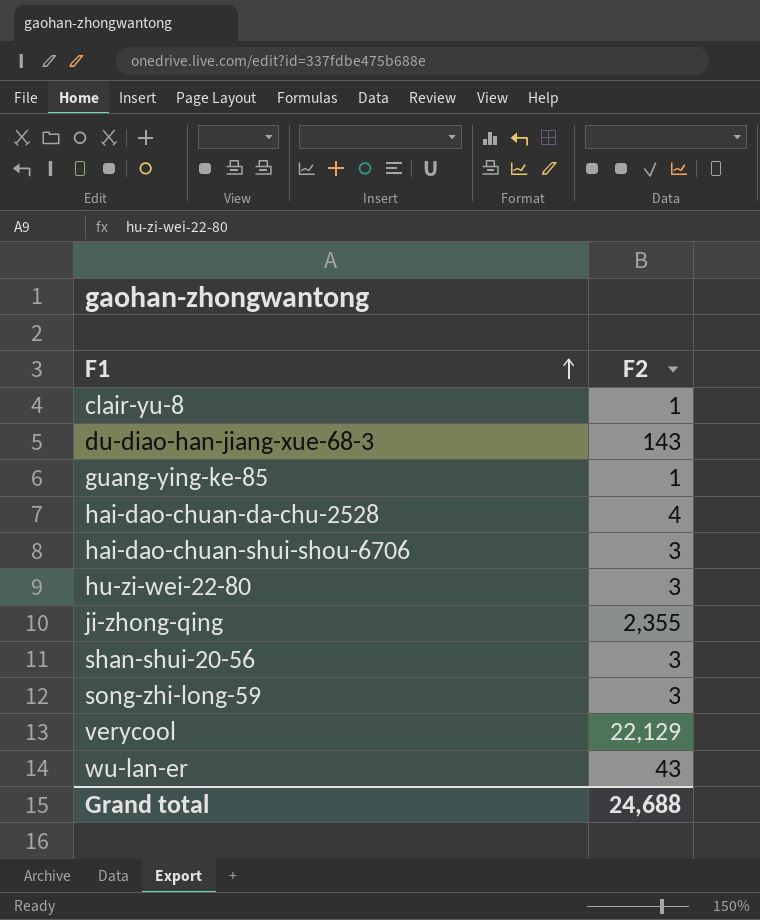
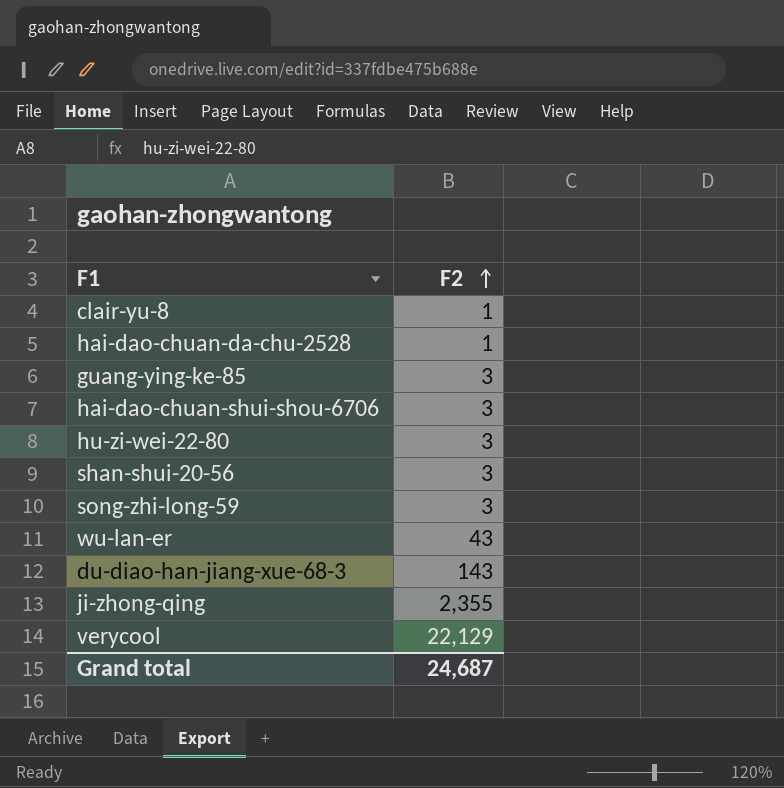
row order: F1 ascending -> F2 ascending
hai-dao-chuan-da-chu-2528 | F2: 4 -> 1
guang-ying-ke-85 | F2: 1 -> 3
Grand total | F2: 24,688 -> 24,687

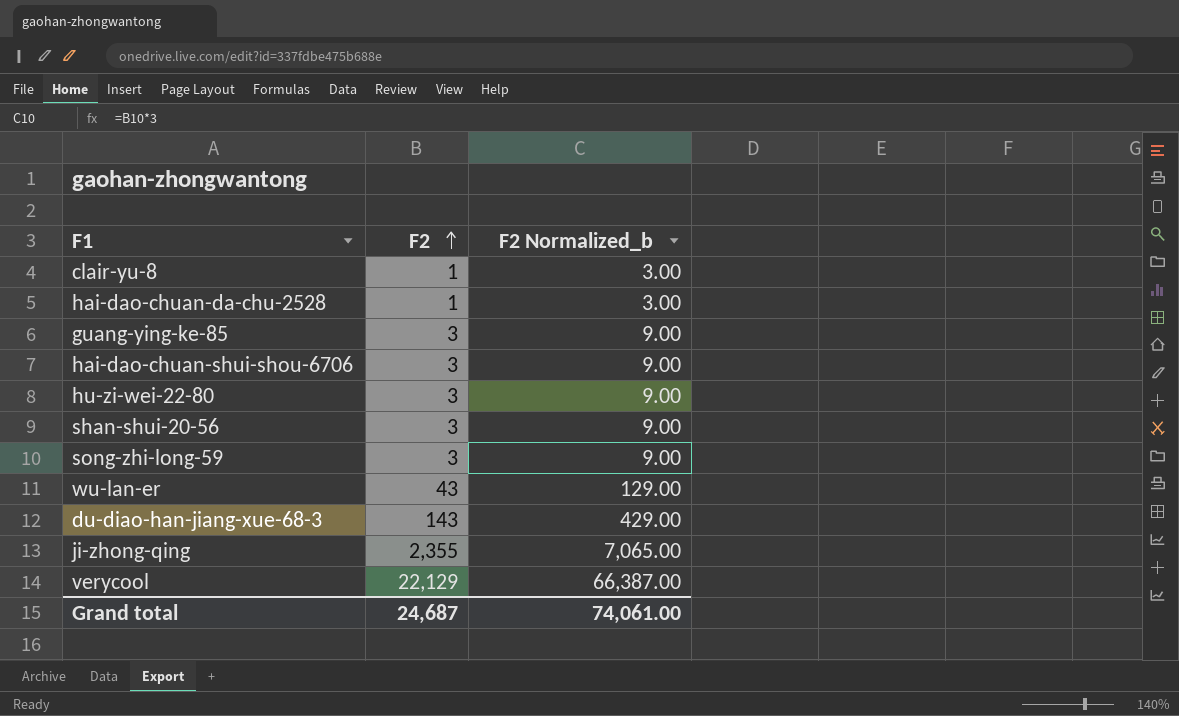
column F2 Normalized_b | formula: none -> [F2] * 3

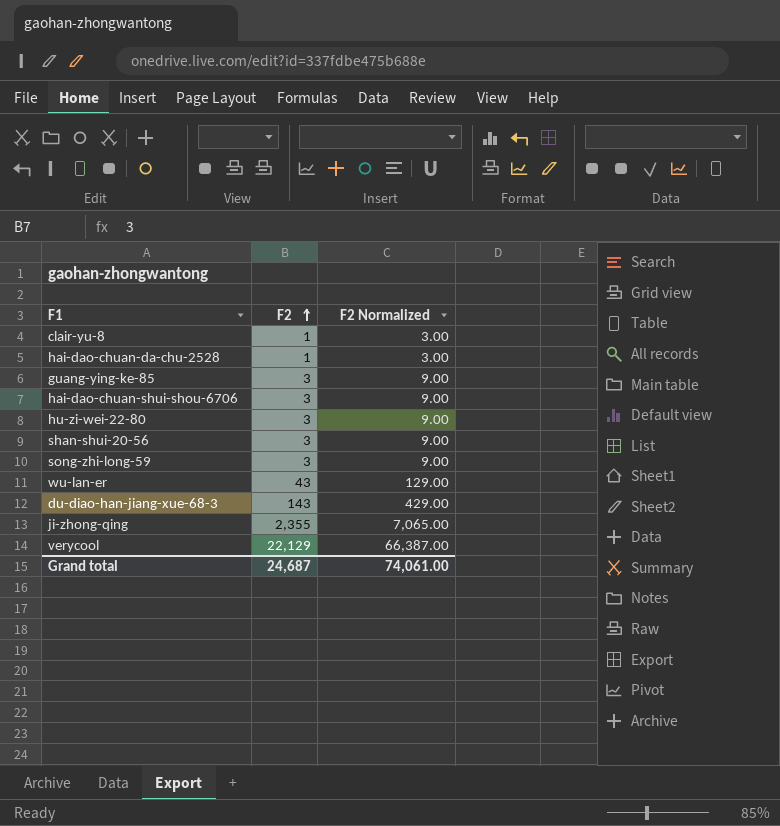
column name: F2 Normalized_b -> F2 Normalized

